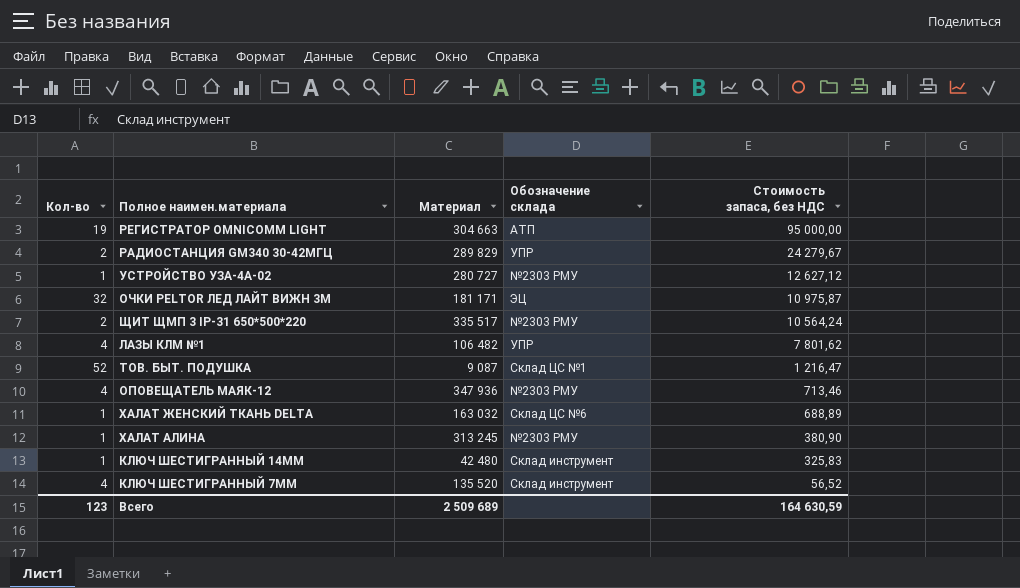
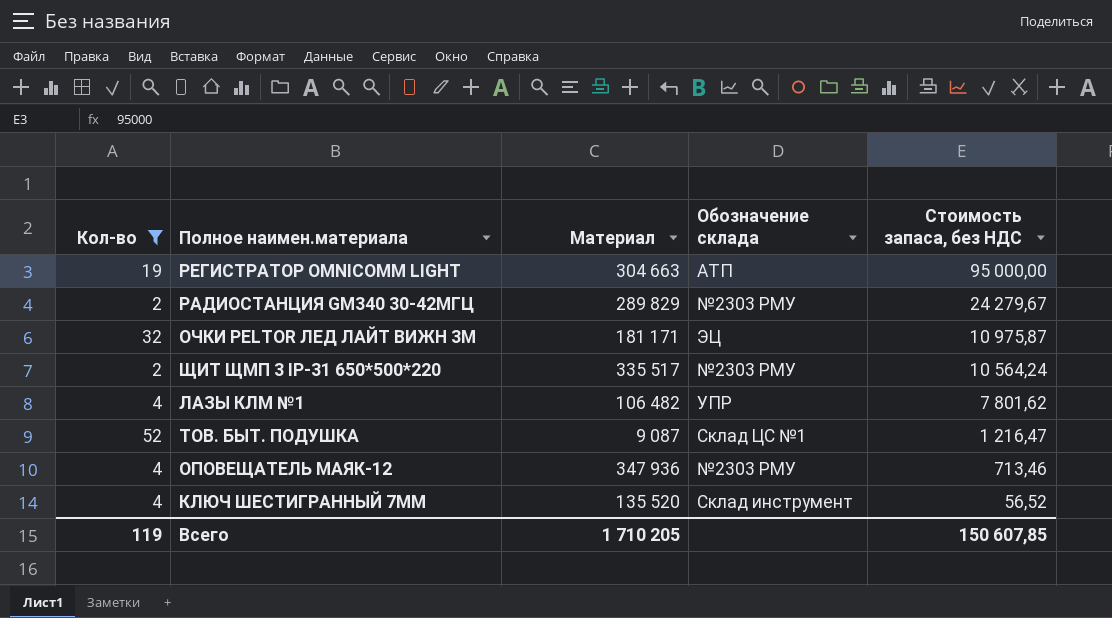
filter: none -> Кол-во != 1
РАДИОСТАНЦИЯ GM340 30-42МГЦ | Обозначение склада: УПР -> №2303 РМУ
Всего | Кол-во: 123 -> 119
Всего | Материал: 2 509 689 -> 1 710 205
Всего | Стоимость запаса, без НДС: 164 630,59 -> 150 607,85

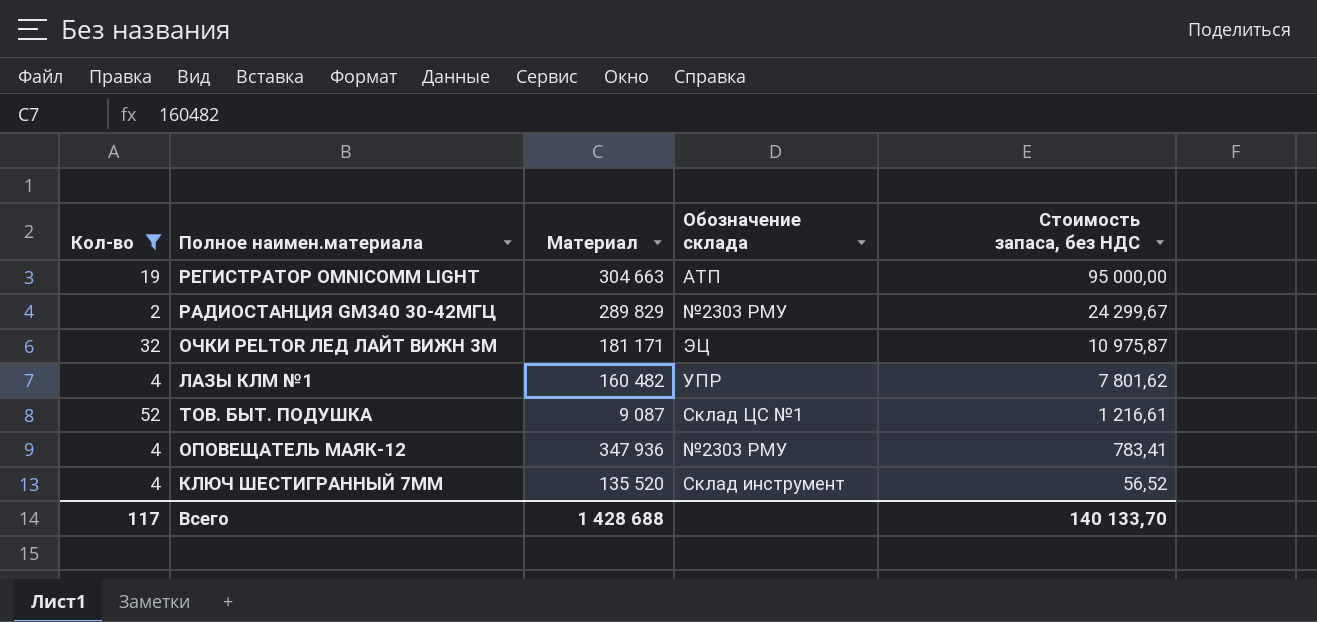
row ЩИТ ЩМП 3 IP-31 650*500*220: 2 | 335 517 | №2303 РМУ | 10 564,24 -> none
РАДИОСТАНЦИЯ GM340 30-42МГЦ | Стоимость запаса, без НДС: 24 279,67 -> 24 299,67
ЛАЗЫ КЛМ №1 | Материал: 106 482 -> 160 482
ТОВ. БЫТ. ПОДУШКА | Стоимость запаса, без НДС: 1 216,47 -> 1 216,61
ОПОВЕЩАТЕЛЬ МАЯК-12 | Стоимость запаса, без НДС: 713,46 -> 783,41
Всего | Кол-во: 119 -> 117
Всего | Материал: 1 710 205 -> 1 428 688
Всего | Стоимость запаса, без НДС: 150 607,85 -> 140 133,70

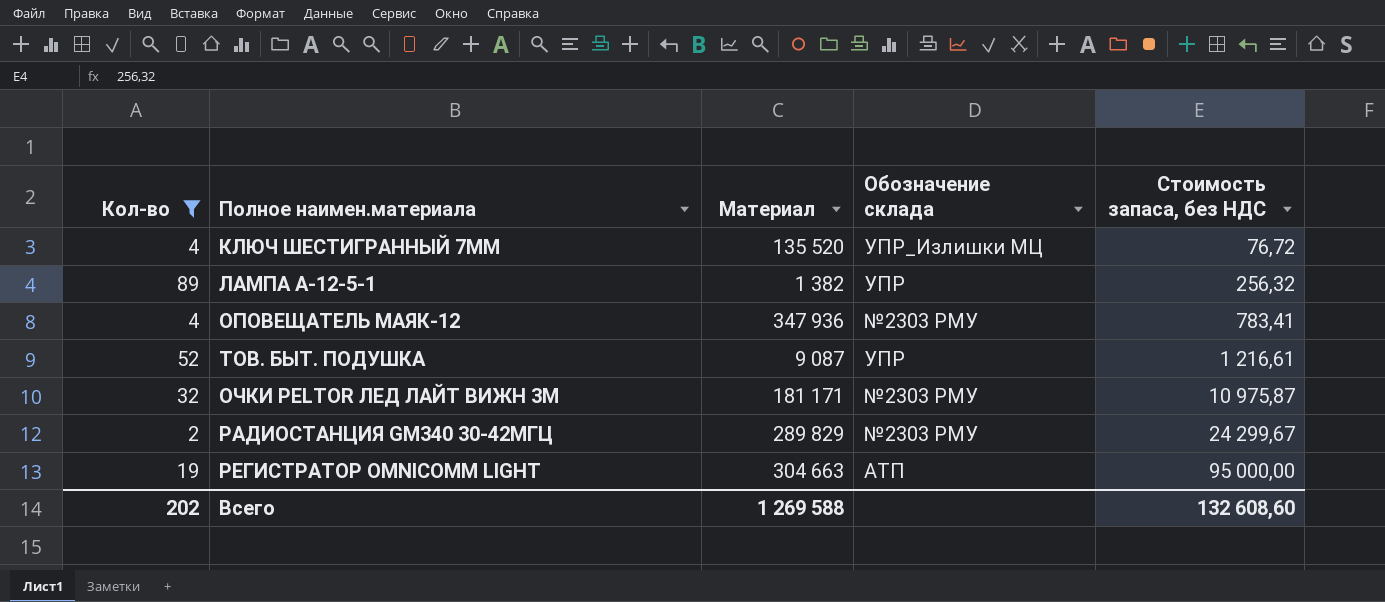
row order: Стоимость запаса, без НДС descending -> Стоимость запаса, без НДС ascending
row ЛАЗЫ КЛМ №1: 4 | 160 482 | УПР | 7 801,62 -> none
КЛЮЧ ШЕСТИГРАННЫЙ 7ММ | Обозначение склада: Склад инструмент -> УПР_Излишки МЦ
КЛЮЧ ШЕСТИГРАННЫЙ 7ММ | Стоимость запаса, без НДС: 56,52 -> 76,72
row ЛАМПА А-12-5-1: none -> 89 | 1 382 | УПР | 256,32
ТОВ. БЫТ. ПОДУШКА | Обозначение склада: Склад ЦС №1 -> УПР
ОЧКИ PELTOR ЛЕД ЛАЙТ ВИЖН 3М | Обозначение склада: ЭЦ -> №2303 РМУ
Всего | Кол-во: 117 -> 202
Всего | Материал: 1 428 688 -> 1 269 588
Всего | Стоимость запаса, без НДС: 140 133,70 -> 132 608,60

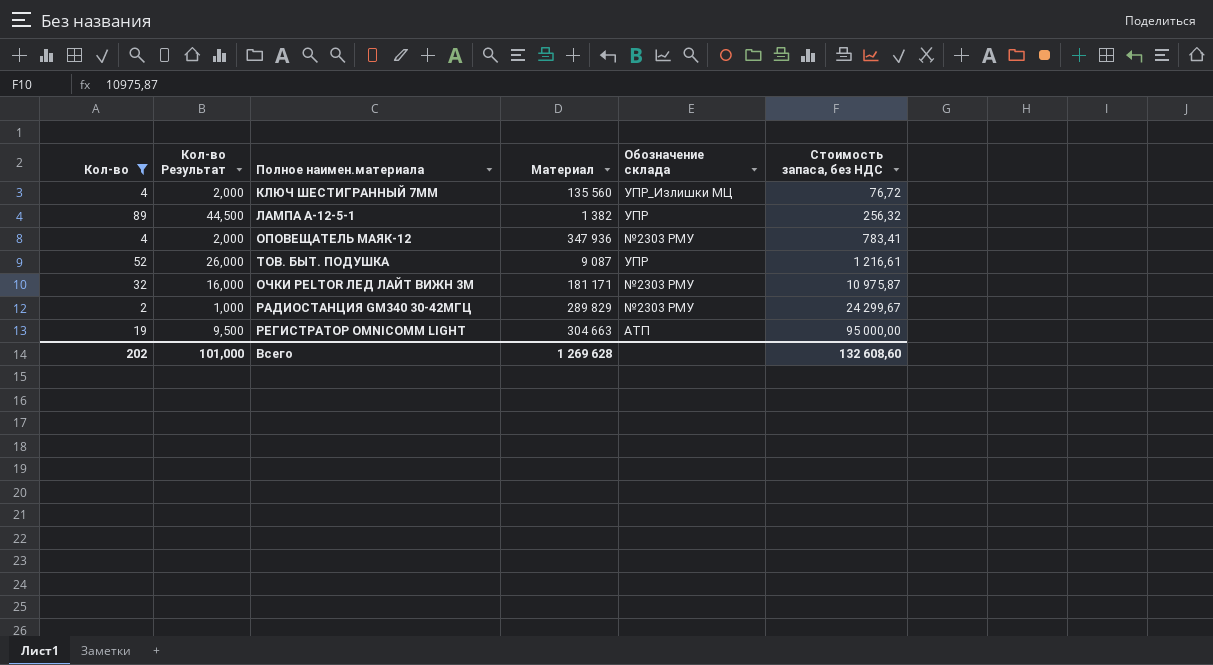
column Кол-во Результат | formula: none -> [Кол-во] * 0,5
КЛЮЧ ШЕСТИГРАННЫЙ 7ММ | Материал: 135 520 -> 135 560
Всего | Материал: 1 269 588 -> 1 269 628

